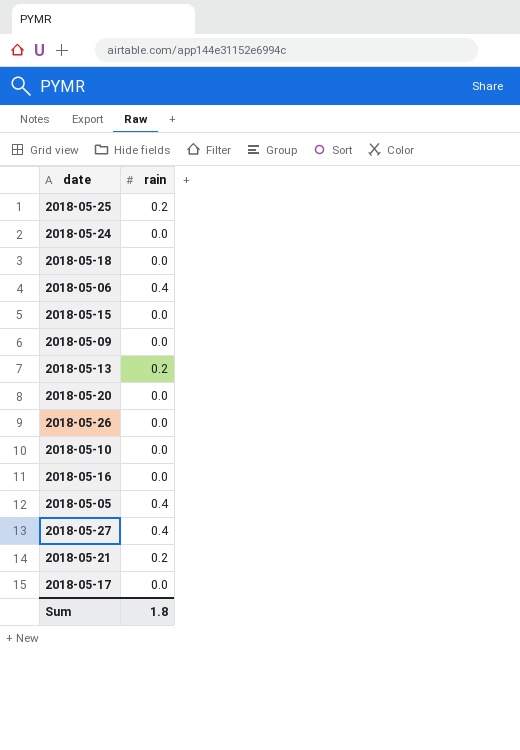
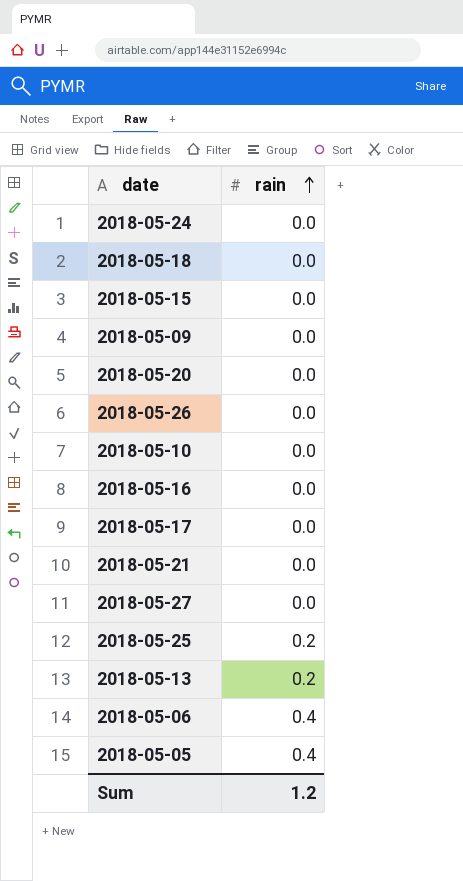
row order: none -> rain ascending
2018-05-21 | rain: 0.2 -> 0.0
2018-05-27 | rain: 0.4 -> 0.0
Sum | rain: 1.8 -> 1.2

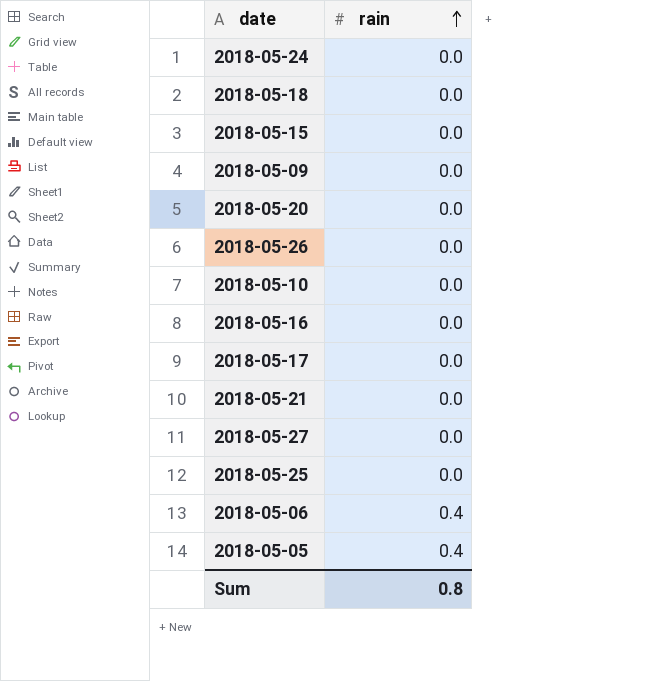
row 2018-05-13: 0.2 -> none
2018-05-25 | rain: 0.2 -> 0.0
Sum | rain: 1.2 -> 0.8

